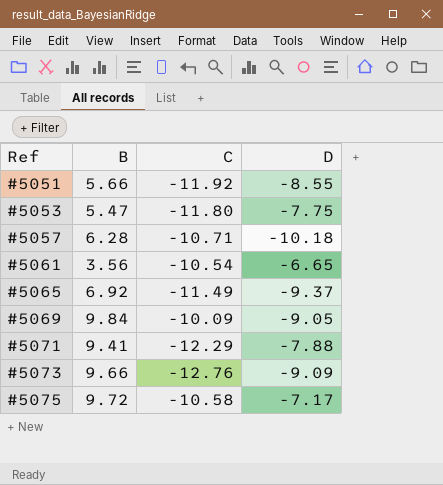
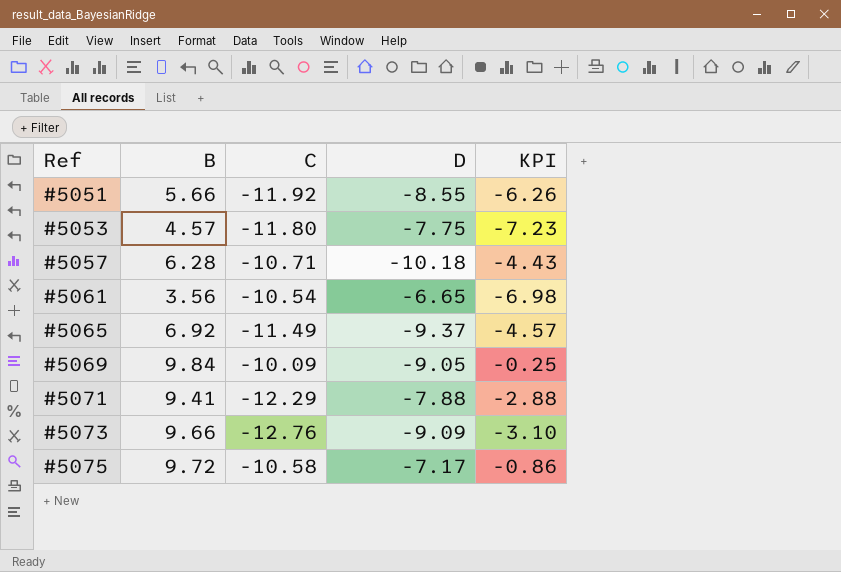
column KPI | formula: none -> [B] + [C]
#5053 | B: 5.47 -> 4.57

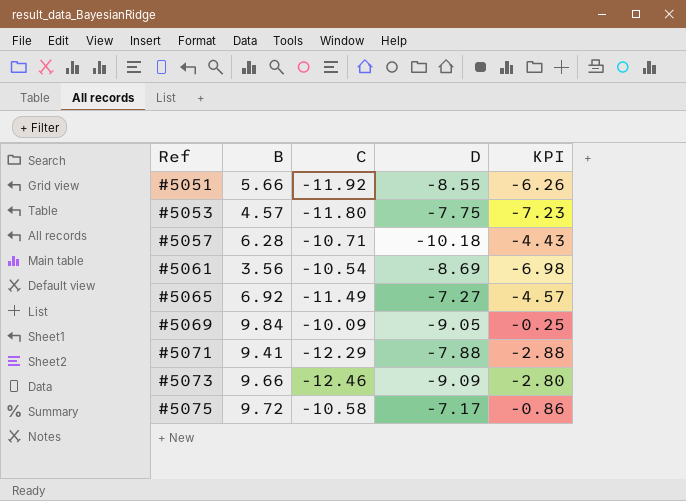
#5061 | D: -6.65 -> -8.69
#5065 | D: -9.37 -> -7.27
#5073 | C: -12.76 -> -12.46
#5073 | KPI: -3.10 -> -2.80

